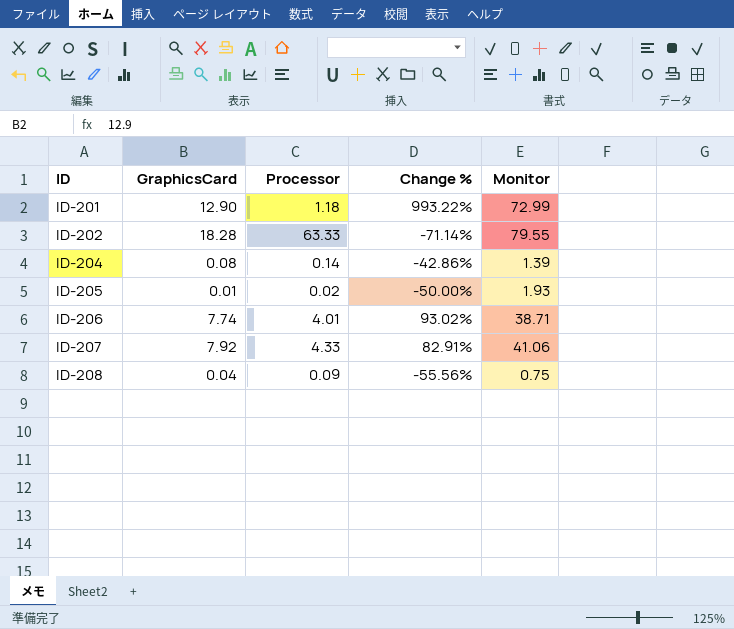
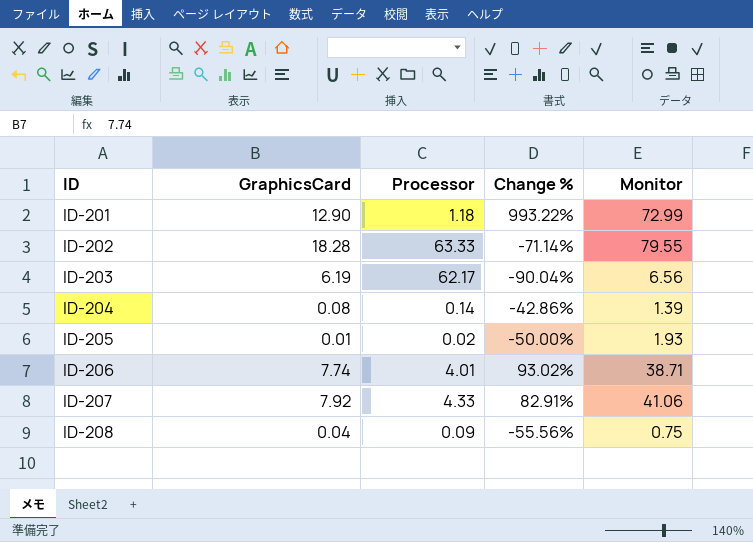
row ID-203: none -> 6.19 | 62.17 | -90.04% | 6.56

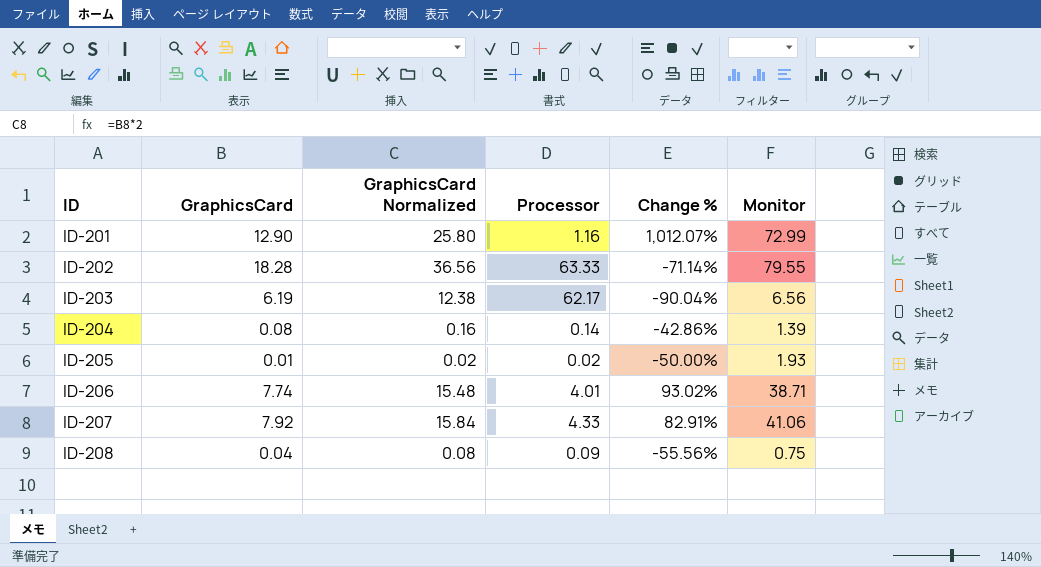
column GraphicsCard Normalized | formula: none -> [GraphicsCard] * 2
ID-201 | Processor: 1.18 -> 1.16
ID-201 | Change %: 993.22% -> 1,012.07%

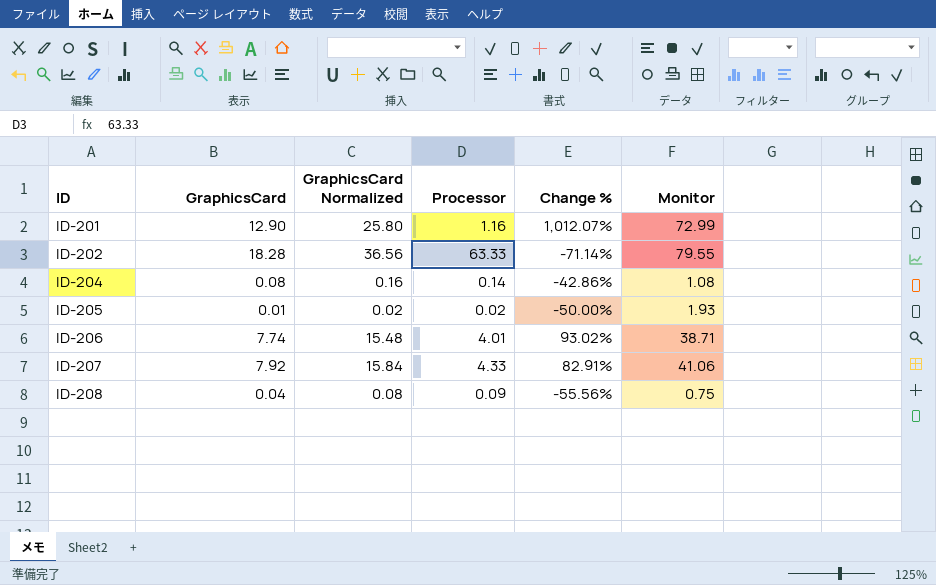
row ID-203: 6.19 | 12.38 | 62.17 | -90.04% | 6.56 -> none
ID-204 | Monitor: 1.39 -> 1.08

